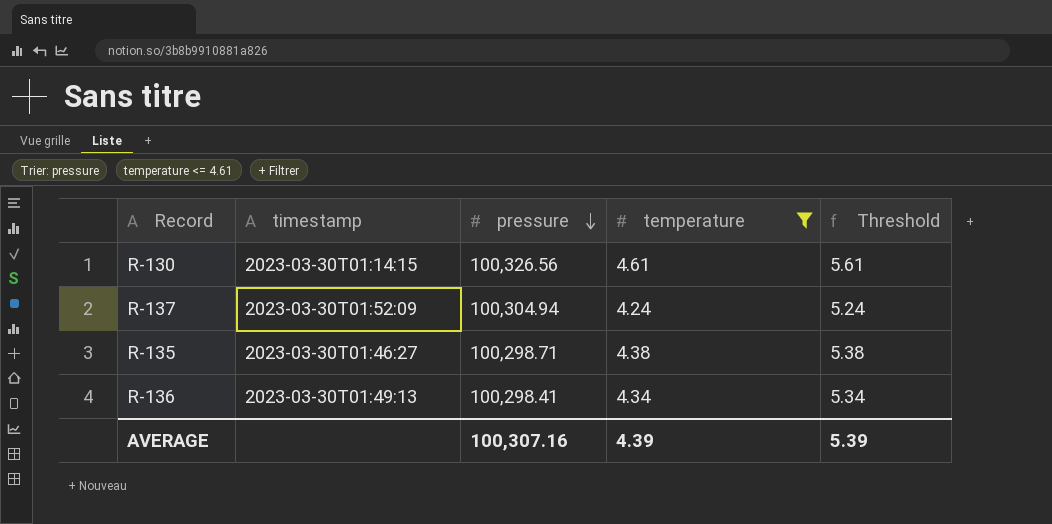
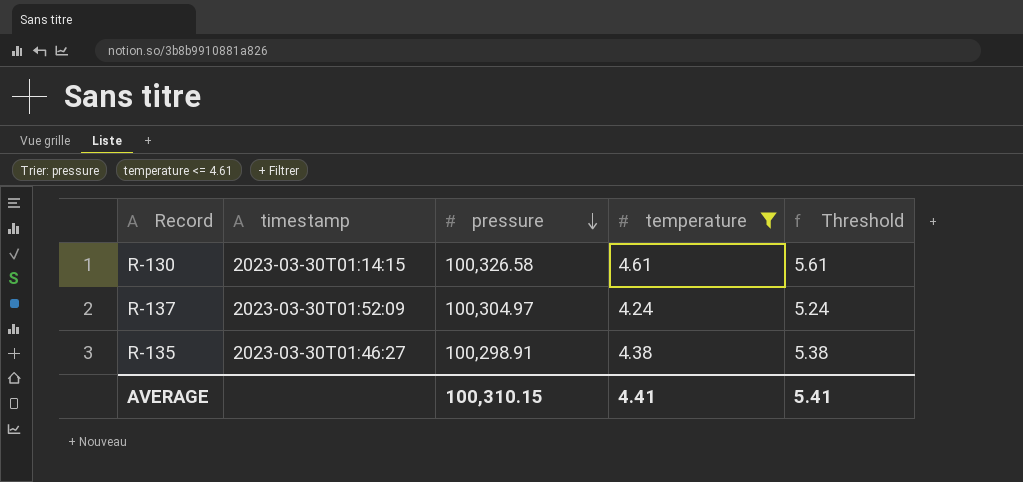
row R-136: 2023-03-30T01:49:13 | 100,298.41 | 4.34 | 5.34 -> none
R-130 | pressure: 100,326.56 -> 100,326.58
R-137 | pressure: 100,304.94 -> 100,304.97
R-135 | pressure: 100,298.71 -> 100,298.91
AVERAGE | pressure: 100,307.16 -> 100,310.15
AVERAGE | temperature: 4.39 -> 4.41
AVERAGE | Threshold: 5.39 -> 5.41

